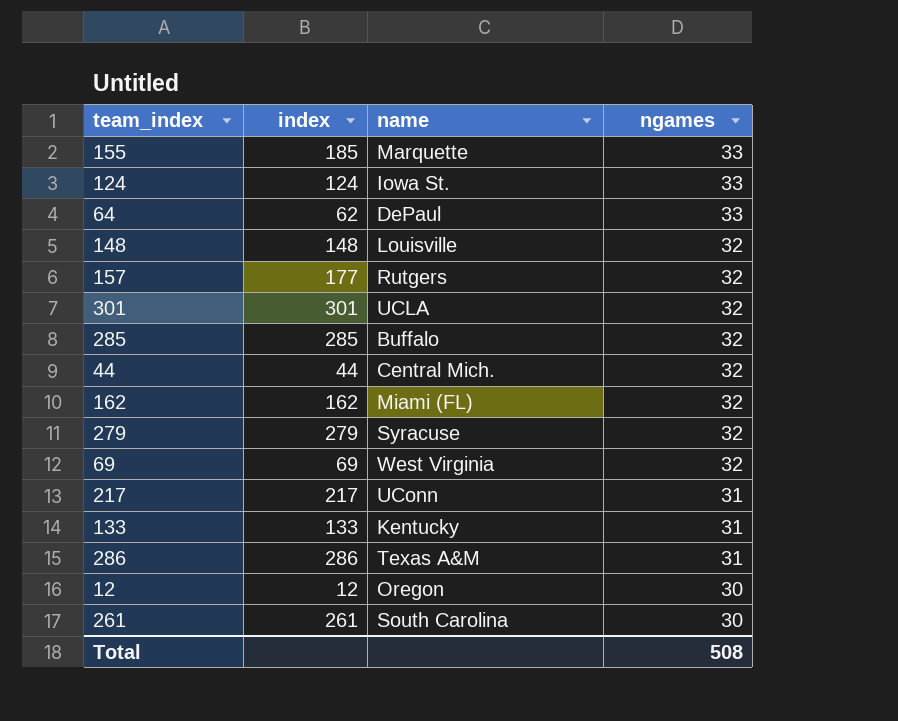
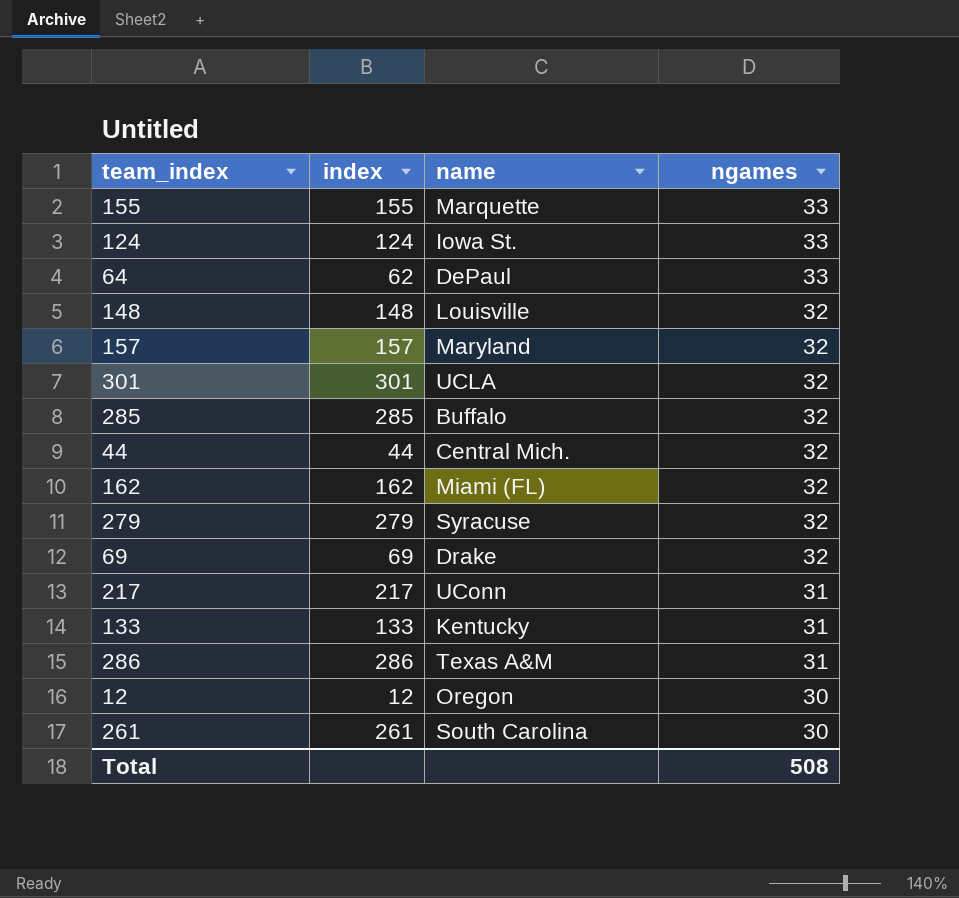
155 | index: 185 -> 155
157 | index: 177 -> 157
157 | name: Rutgers -> Maryland
69 | name: West Virginia -> Drake

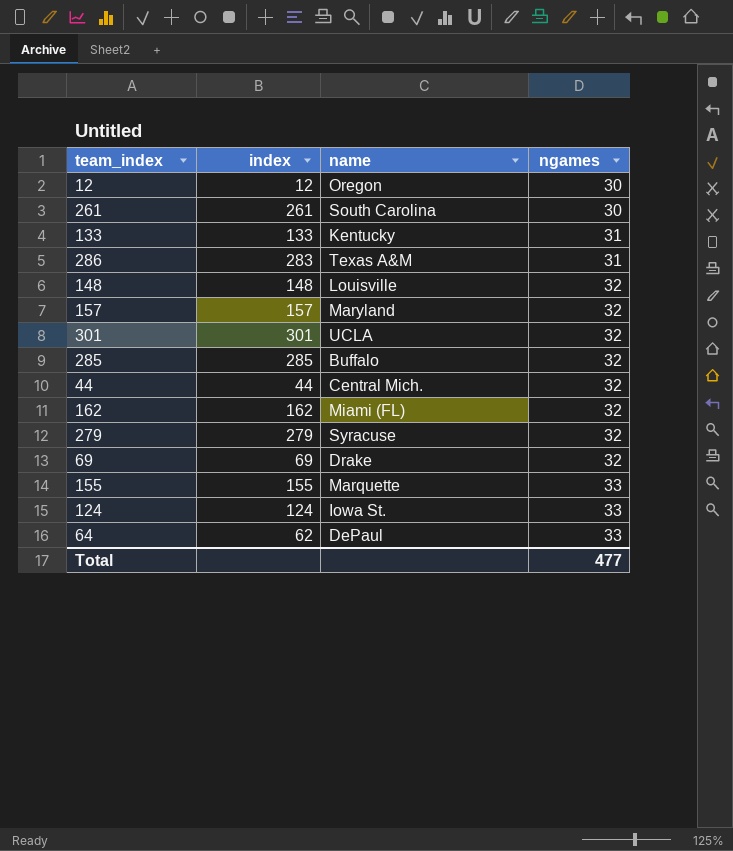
row order: ngames descending -> ngames ascending
row 217: 217 | UConn | 31 -> none
286 | index: 286 -> 283
Total | ngames: 508 -> 477

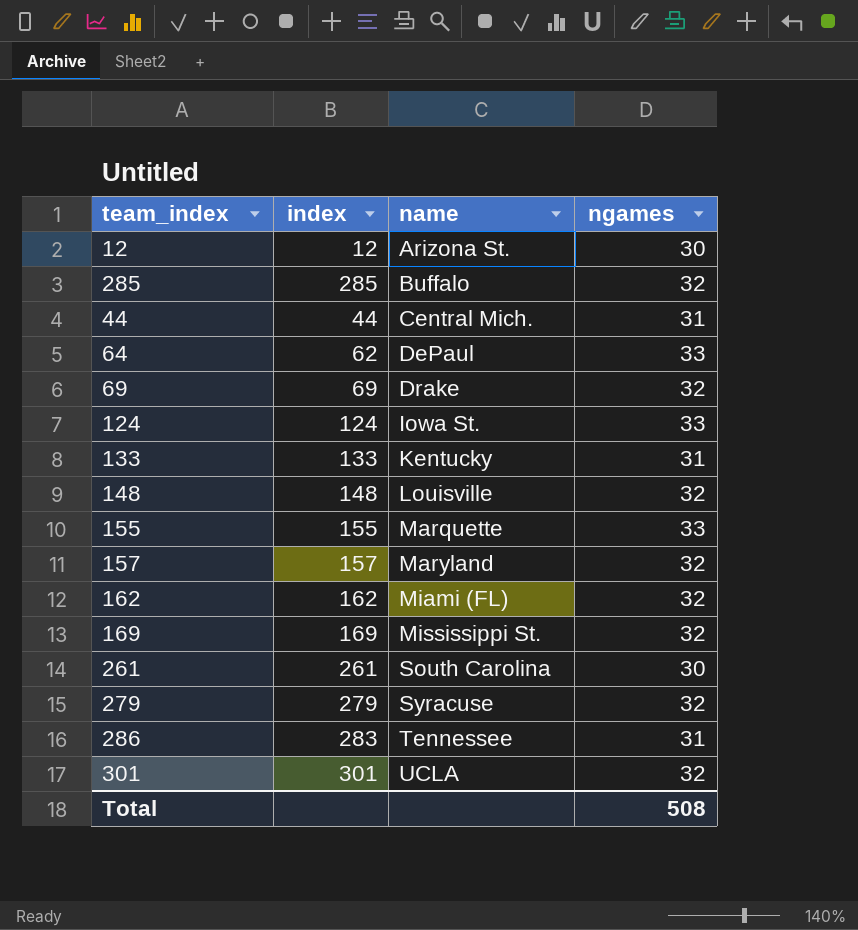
row order: ngames ascending -> name ascending
12 | name: Oregon -> Arizona St.
44 | ngames: 32 -> 31
row 169: none -> 169 | Mississippi St. | 32
286 | name: Texas A&M -> Tennessee
Total | ngames: 477 -> 508

